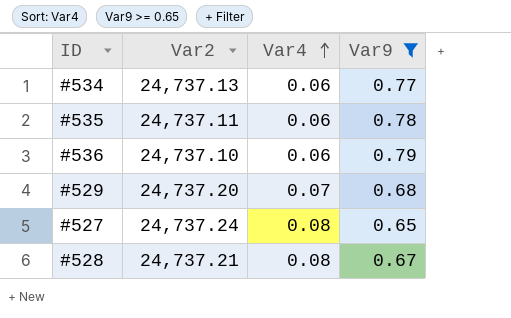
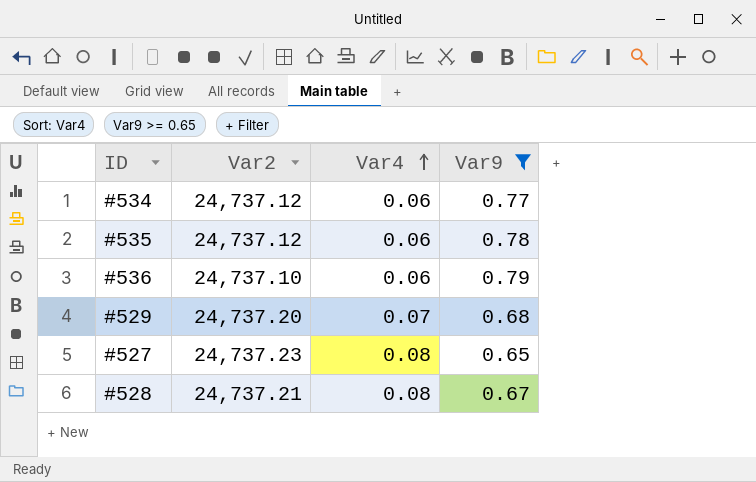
#534 | Var2: 24,737.13 -> 24,737.12
#535 | Var2: 24,737.11 -> 24,737.12
#527 | Var2: 24,737.24 -> 24,737.23

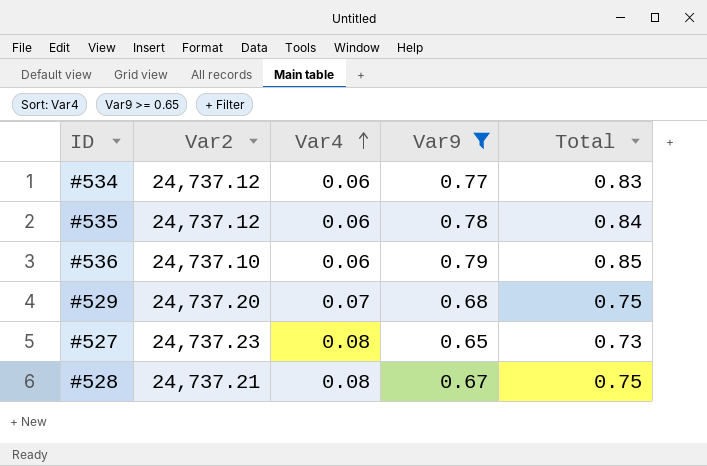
column Total | formula: none -> [Var4] + [Var9]

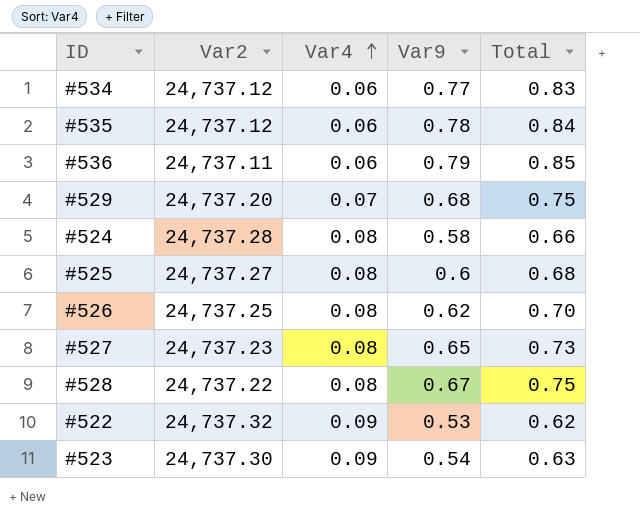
filter: Var9 >= 0.65 -> none
#536 | Var2: 24,737.10 -> 24,737.11
#528 | Var2: 24,737.21 -> 24,737.22

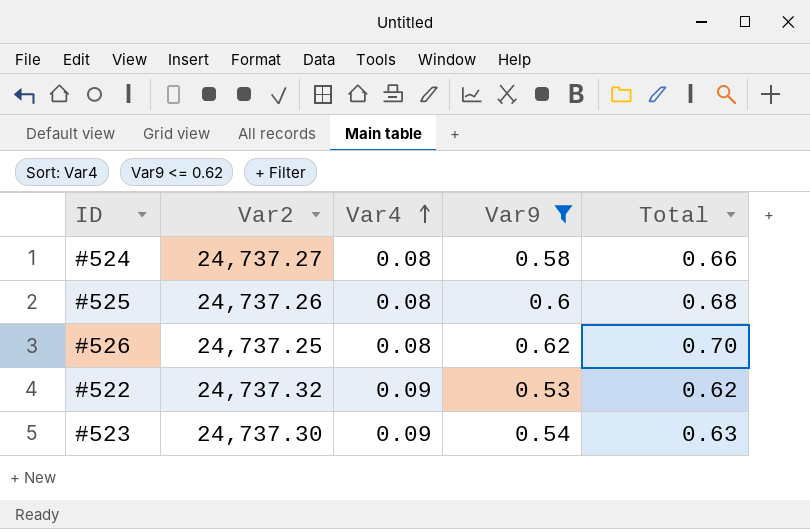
filter: none -> Var9 <= 0.62
#524 | Var2: 24,737.28 -> 24,737.27
#525 | Var2: 24,737.27 -> 24,737.26

